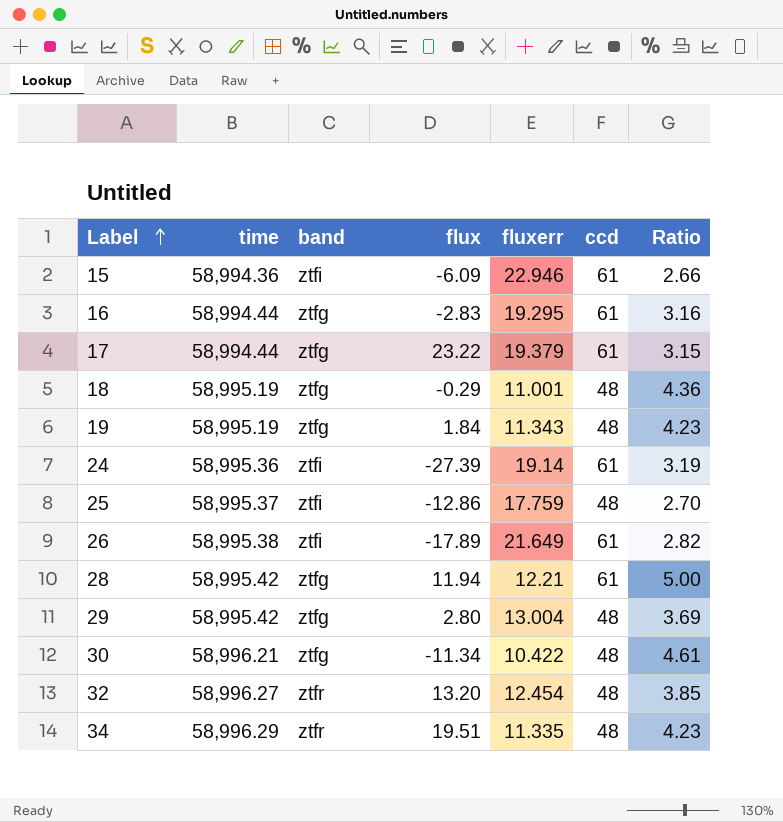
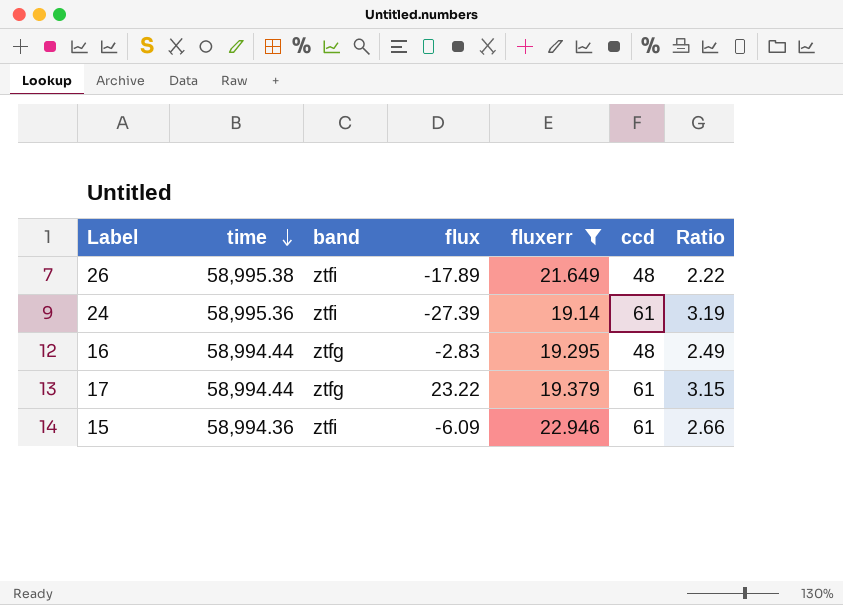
filter: none -> fluxerr >= 19.14
row order: Label ascending -> time descending
26 | ccd: 61 -> 48
26 | Ratio: 2.82 -> 2.22
16 | ccd: 61 -> 48
16 | Ratio: 3.16 -> 2.49

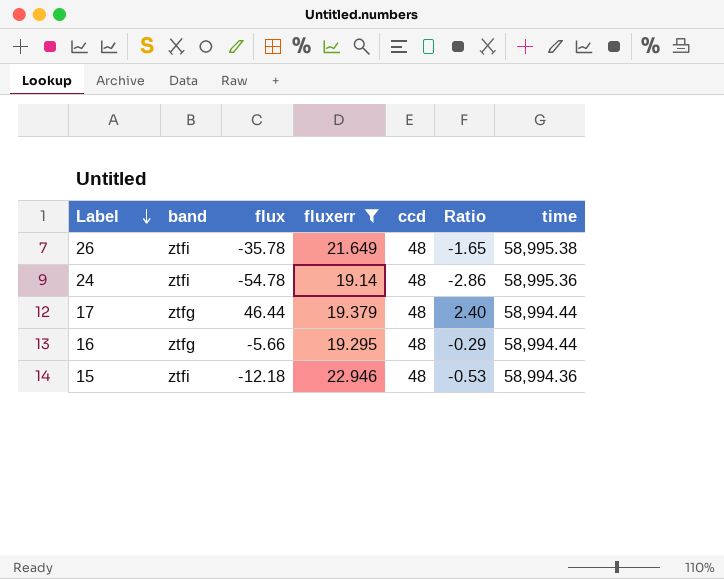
row order: time descending -> Label descending
column Ratio | formula: [ccd] / [fluxerr] -> [flux] / [fluxerr]
column time | position: 2 -> 7
26 | flux: -17.89 -> -35.78
24 | flux: -27.39 -> -54.78
24 | ccd: 61 -> 48
17 | flux: 23.22 -> 46.44
17 | ccd: 61 -> 48
16 | flux: -2.83 -> -5.66
15 | flux: -6.09 -> -12.18
15 | ccd: 61 -> 48

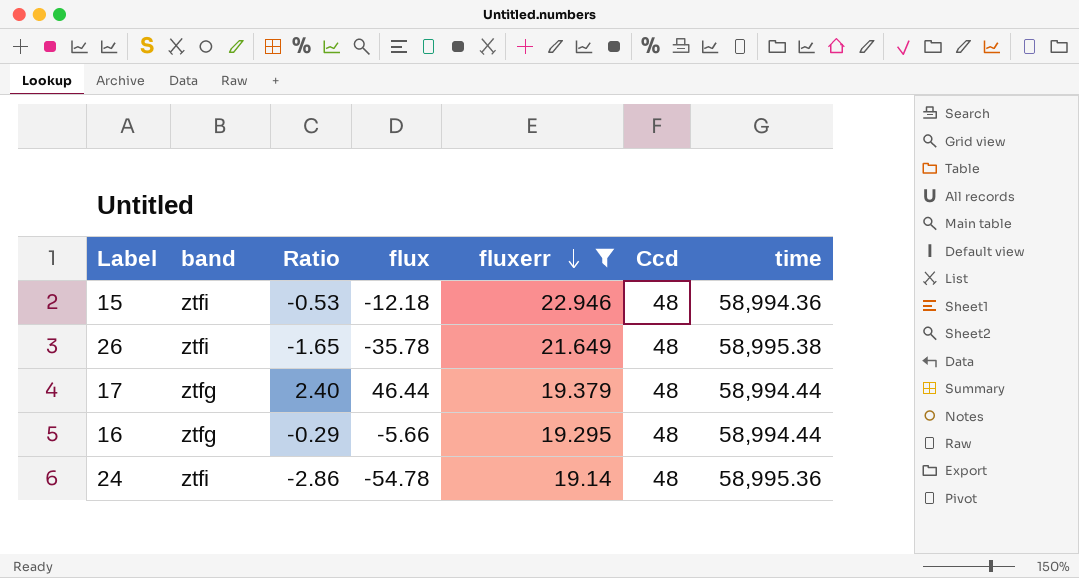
row order: Label descending -> fluxerr descending
column Ratio | position: 6 -> 3
column name: ccd -> Ccd

